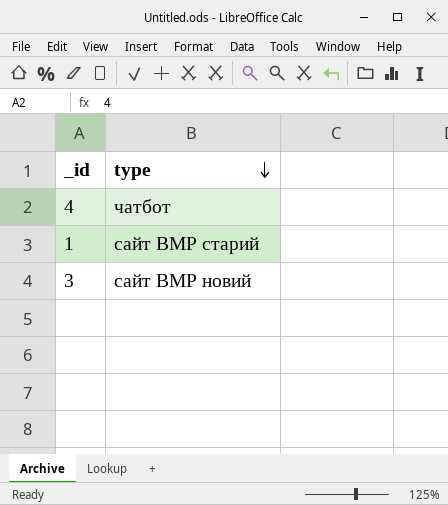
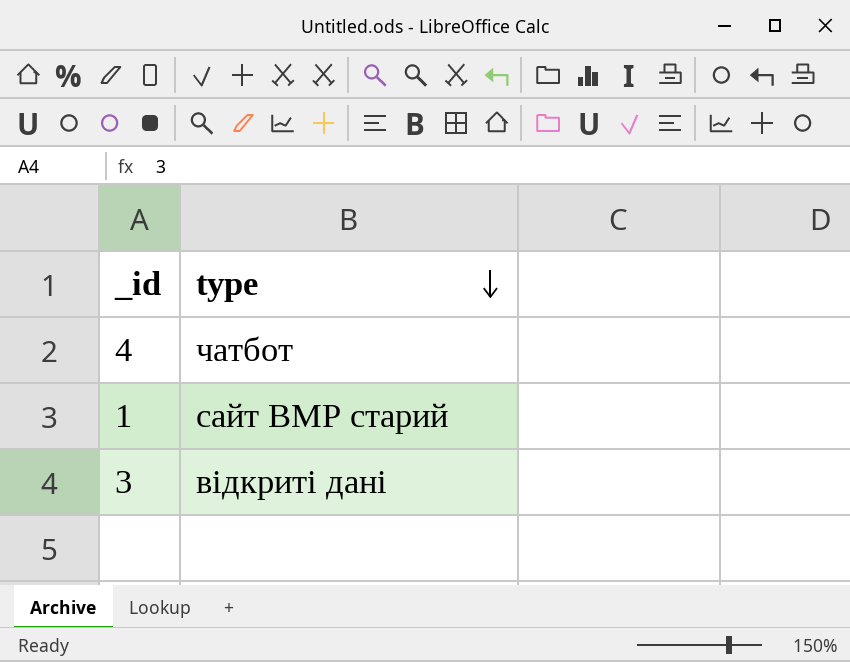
3 | type: сайт ВМР новий -> відкриті дані

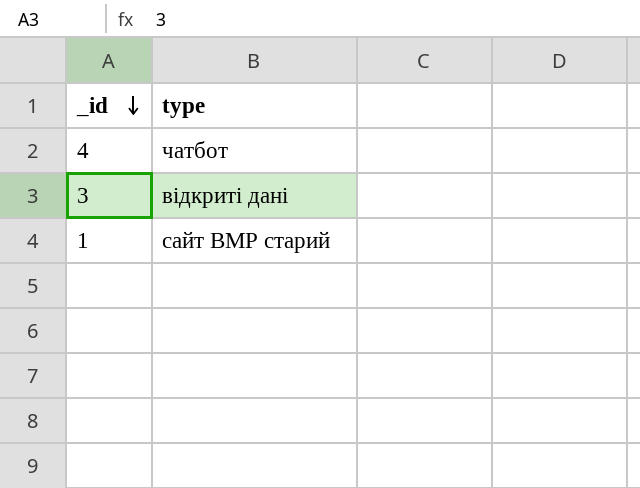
row order: type descending -> _id descending

